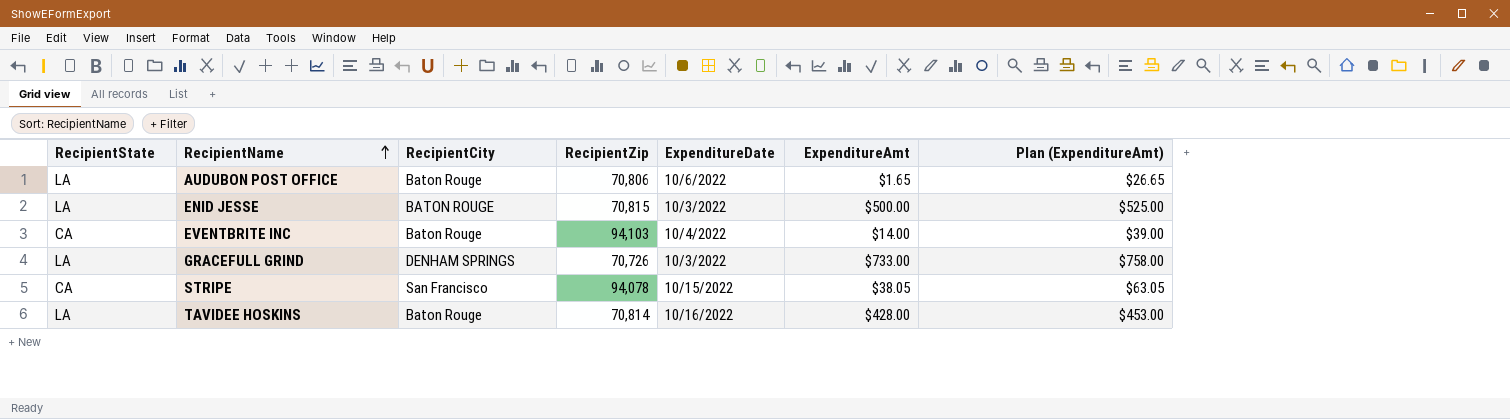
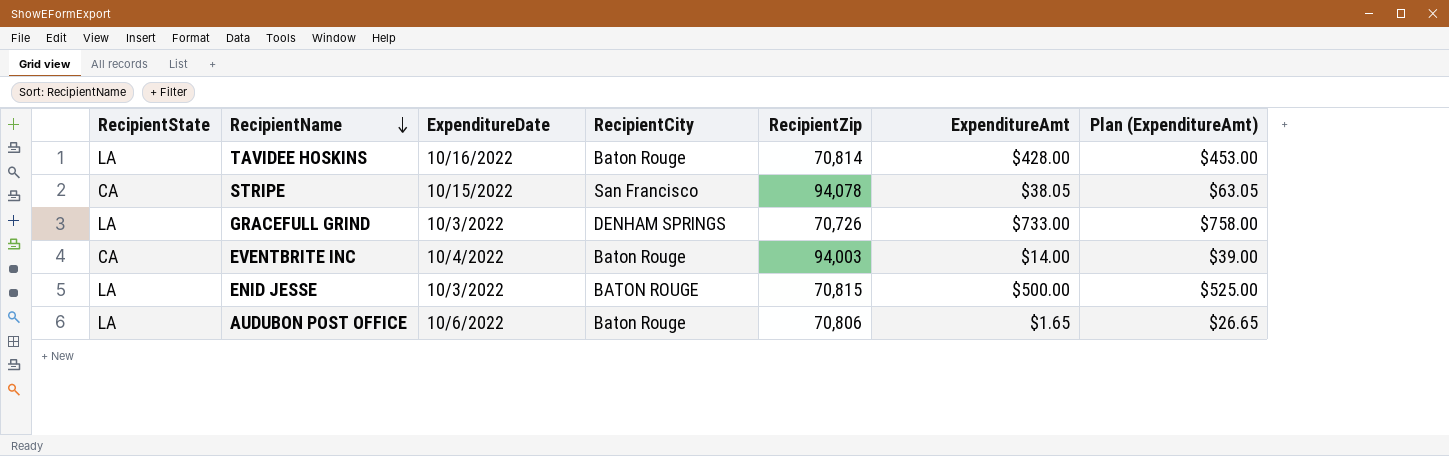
row order: RecipientName ascending -> RecipientName descending
column ExpenditureDate | position: 5 -> 3
EVENTBRITE INC | RecipientZip: 94,103 -> 94,003

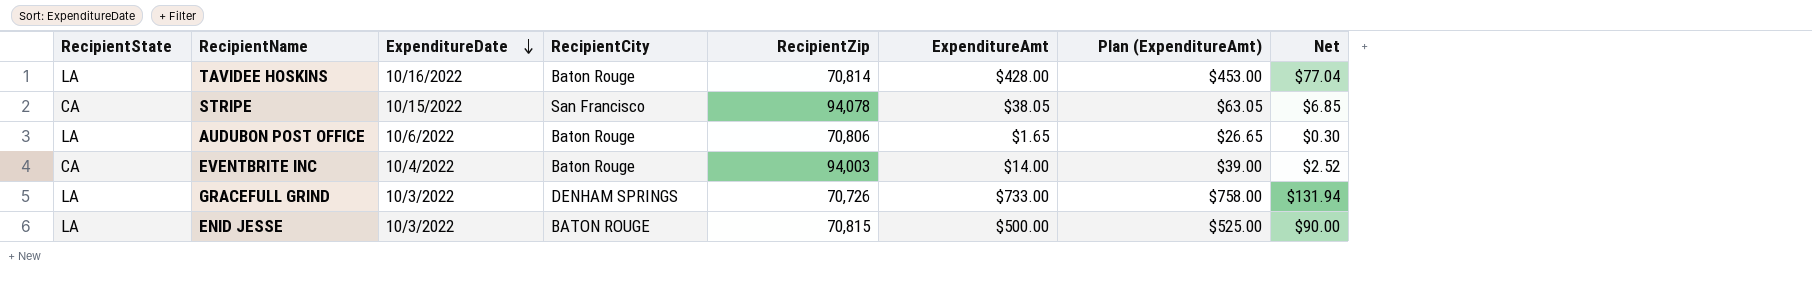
row order: RecipientName descending -> ExpenditureDate descending
column Net | formula: none -> [ExpenditureAmt] * 0.18

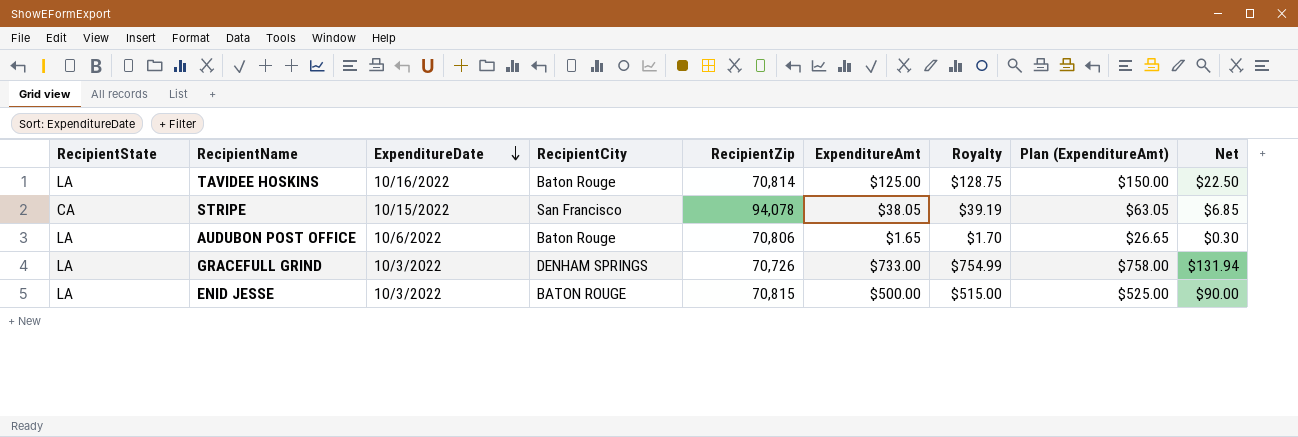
column Royalty | formula: none -> [ExpenditureAmt] * 1.03
row EVENTBRITE INC: CA | 10/4/2022 | Baton Rouge | 94,003 | $14.00 | $39.00 | $2.52 -> none
TAVIDEE HOSKINS | ExpenditureAmt: $428.00 -> $125.00
TAVIDEE HOSKINS | Plan (ExpenditureAmt): $453.00 -> $150.00
TAVIDEE HOSKINS | Net: $77.04 -> $22.50

